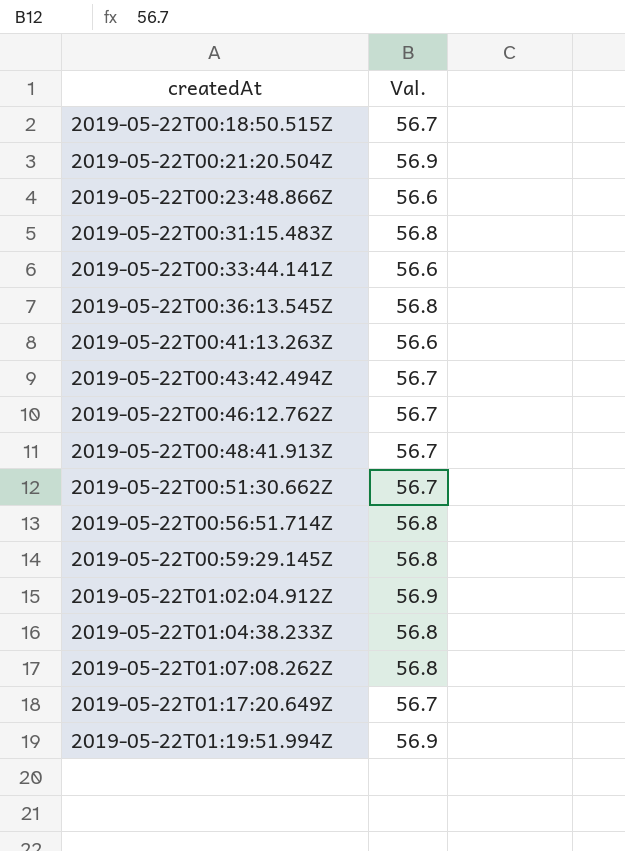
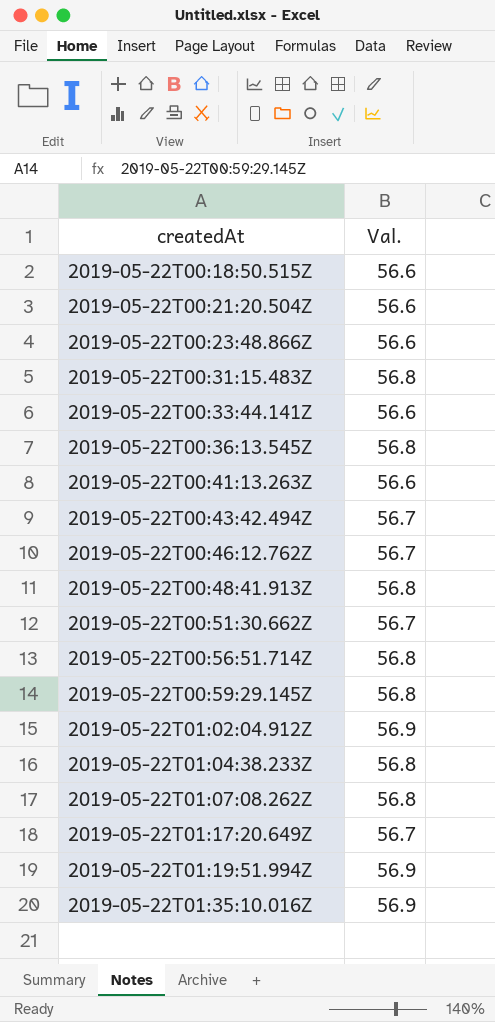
2019-05-22T00:18:50.515Z | Val.: 56.7 -> 56.6
2019-05-22T00:21:20.504Z | Val.: 56.9 -> 56.6
2019-05-22T00:48:41.913Z | Val.: 56.7 -> 56.8
row 2019-05-22T01:35:10.016Z: none -> 56.9

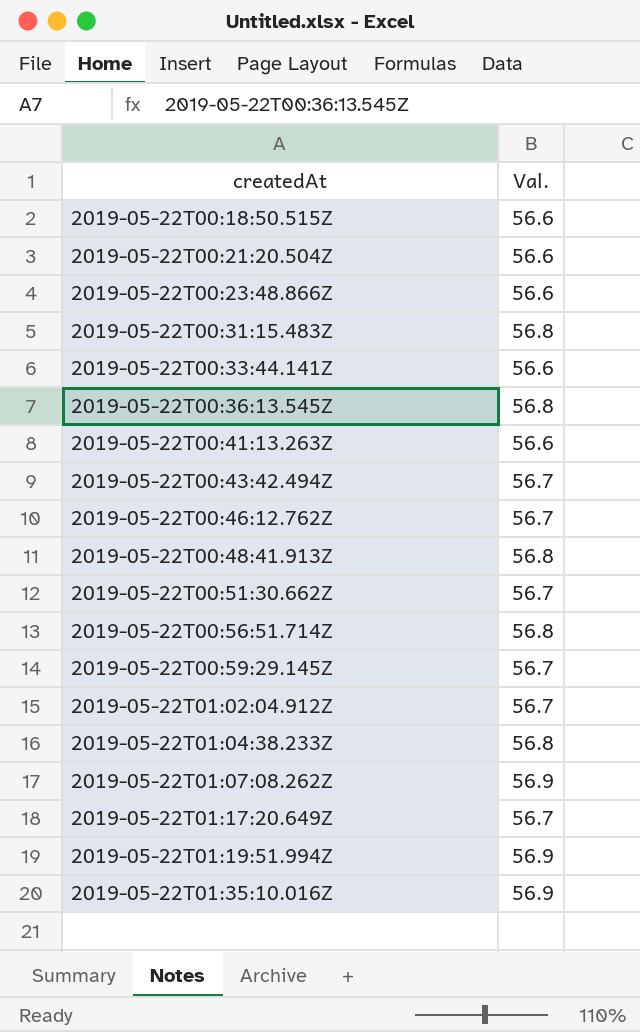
2019-05-22T00:59:29.145Z | Val.: 56.8 -> 56.7
2019-05-22T01:02:04.912Z | Val.: 56.9 -> 56.7
2019-05-22T01:07:08.262Z | Val.: 56.8 -> 56.9

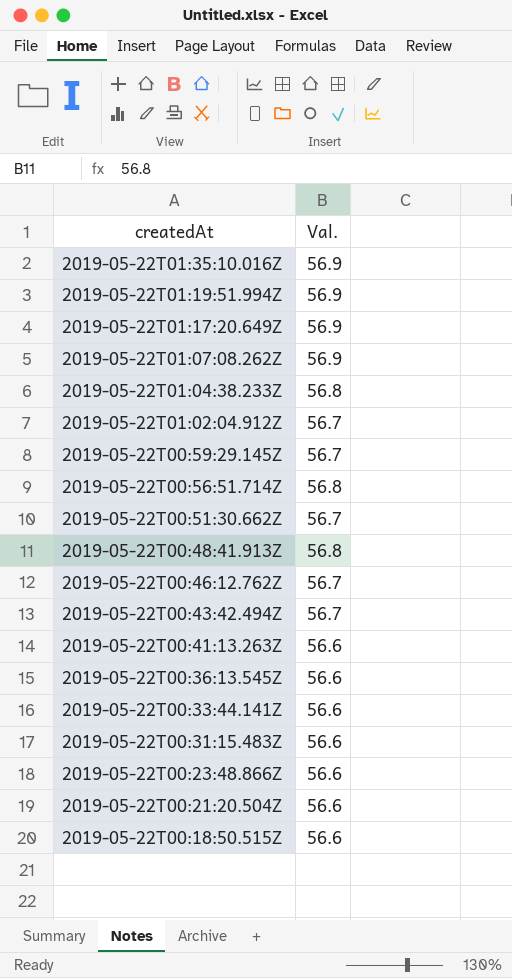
row order: createdAt ascending -> createdAt descending
2019-05-22T01:17:20.649Z | Val.: 56.7 -> 56.9
2019-05-22T00:36:13.545Z | Val.: 56.8 -> 56.6
2019-05-22T00:31:15.483Z | Val.: 56.8 -> 56.6

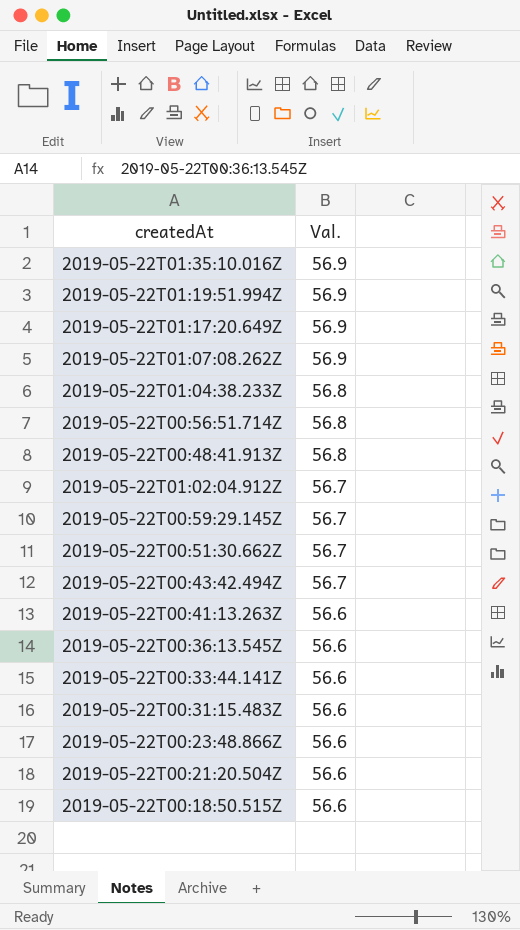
row order: createdAt descending -> Val. descending
row 2019-05-22T00:46:12.762Z: 56.7 -> none

